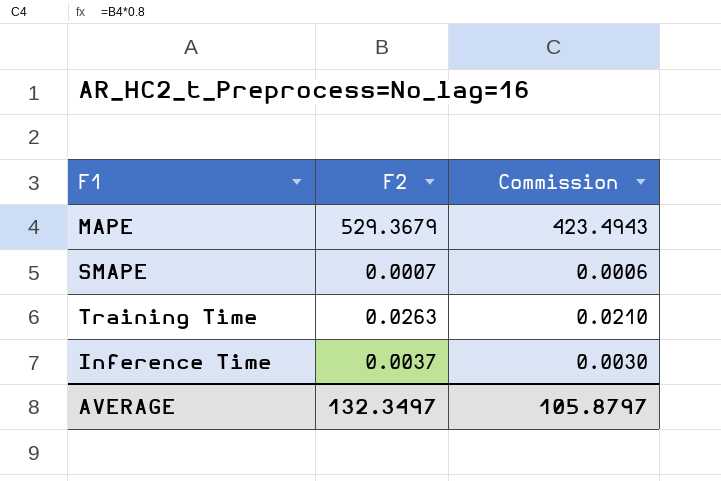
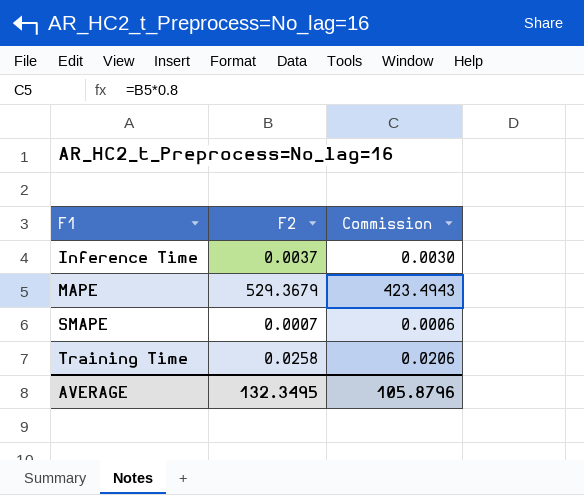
row order: none -> F1 ascending
Training Time | F2: 0.0263 -> 0.0258
Training Time | Commission: 0.0210 -> 0.0206
AVERAGE | F2: 132.3497 -> 132.3495
AVERAGE | Commission: 105.8797 -> 105.8796

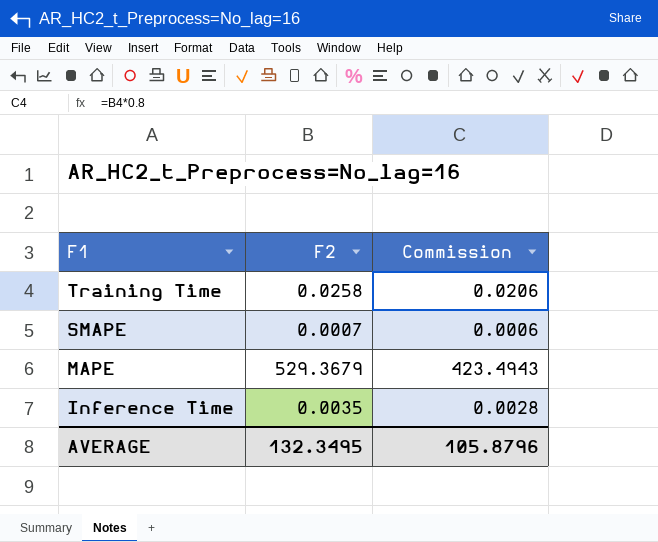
row order: F1 ascending -> F1 descending
Inference Time | F2: 0.0037 -> 0.0035
Inference Time | Commission: 0.0030 -> 0.0028

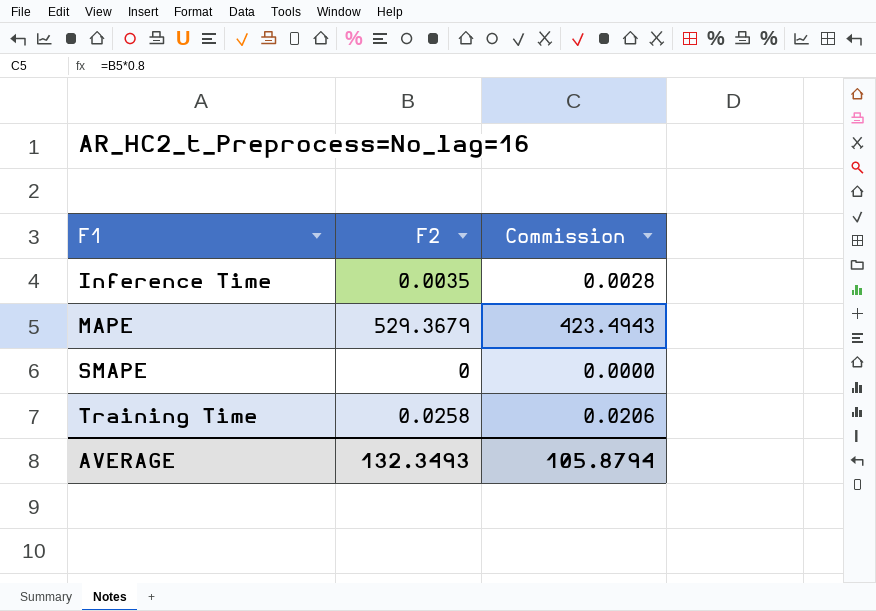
row order: F1 descending -> F1 ascending
SMAPE | F2: 0.0007 -> 0
SMAPE | Commission: 0.0006 -> 0.0000
AVERAGE | F2: 132.3495 -> 132.3493
AVERAGE | Commission: 105.8796 -> 105.8794

